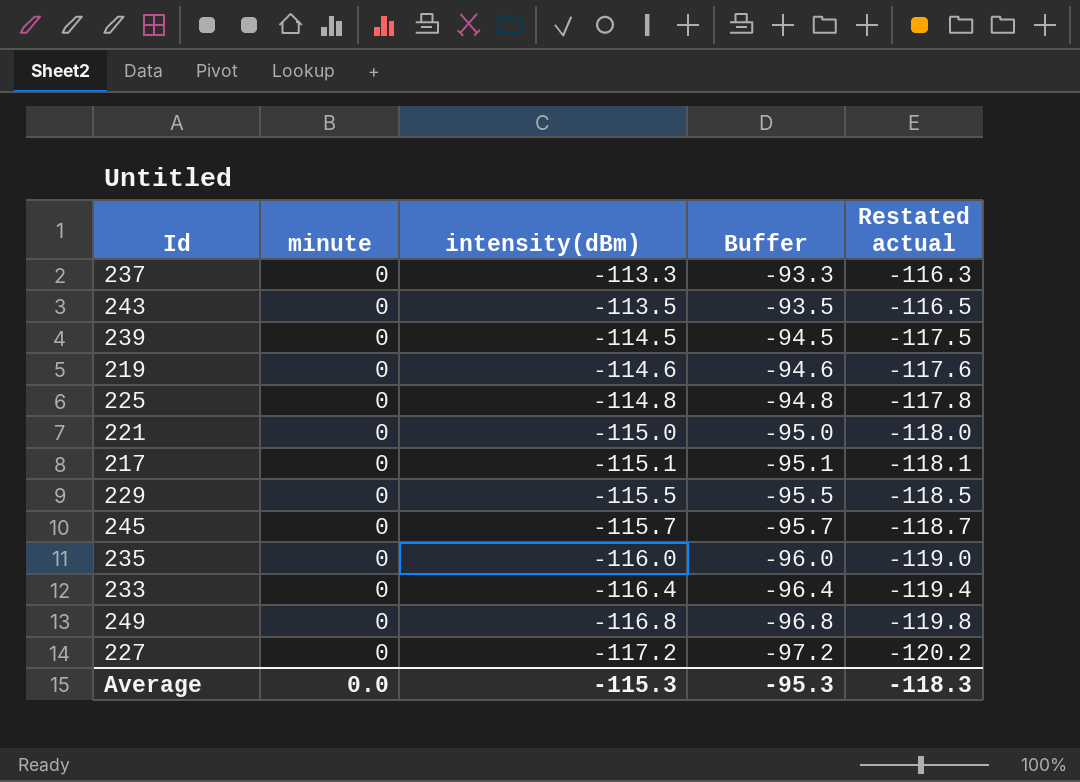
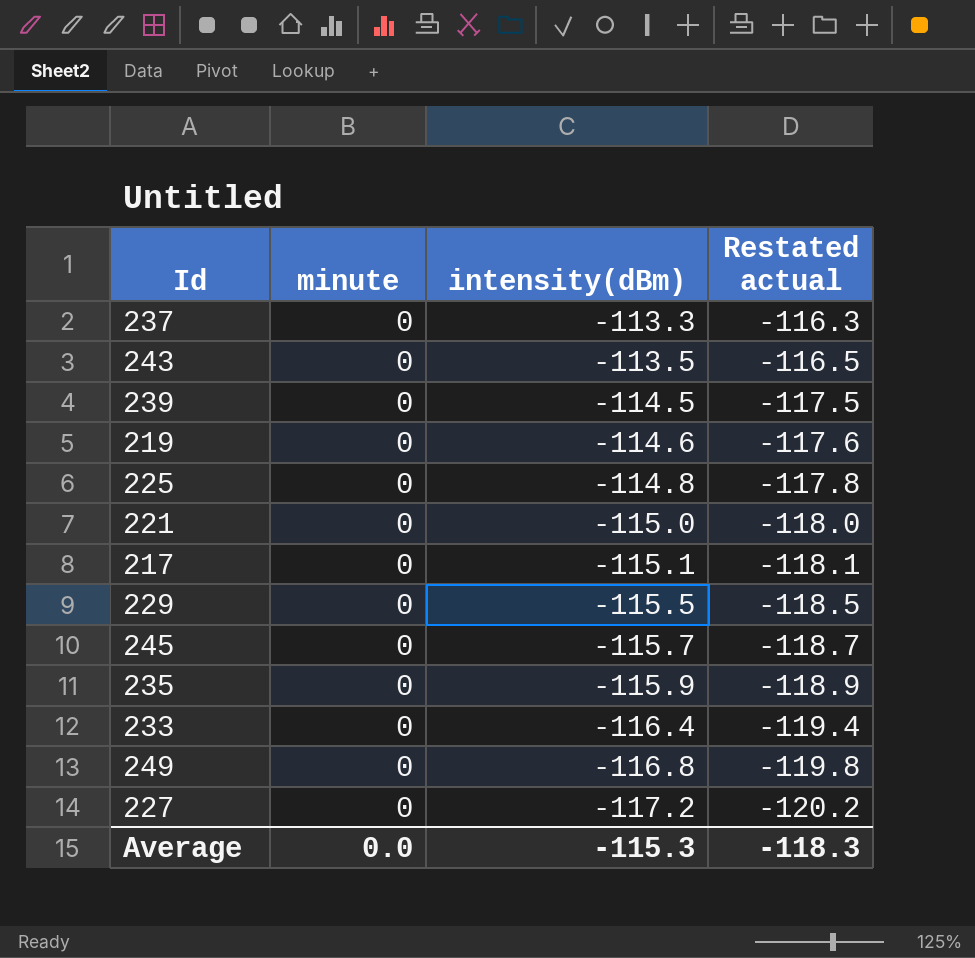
column Buffer | formula: [intensity(dBm)] + 20 -> none
235 | intensity(dBm): -116.0 -> -115.9
235 | Restated actual: -119.0 -> -118.9

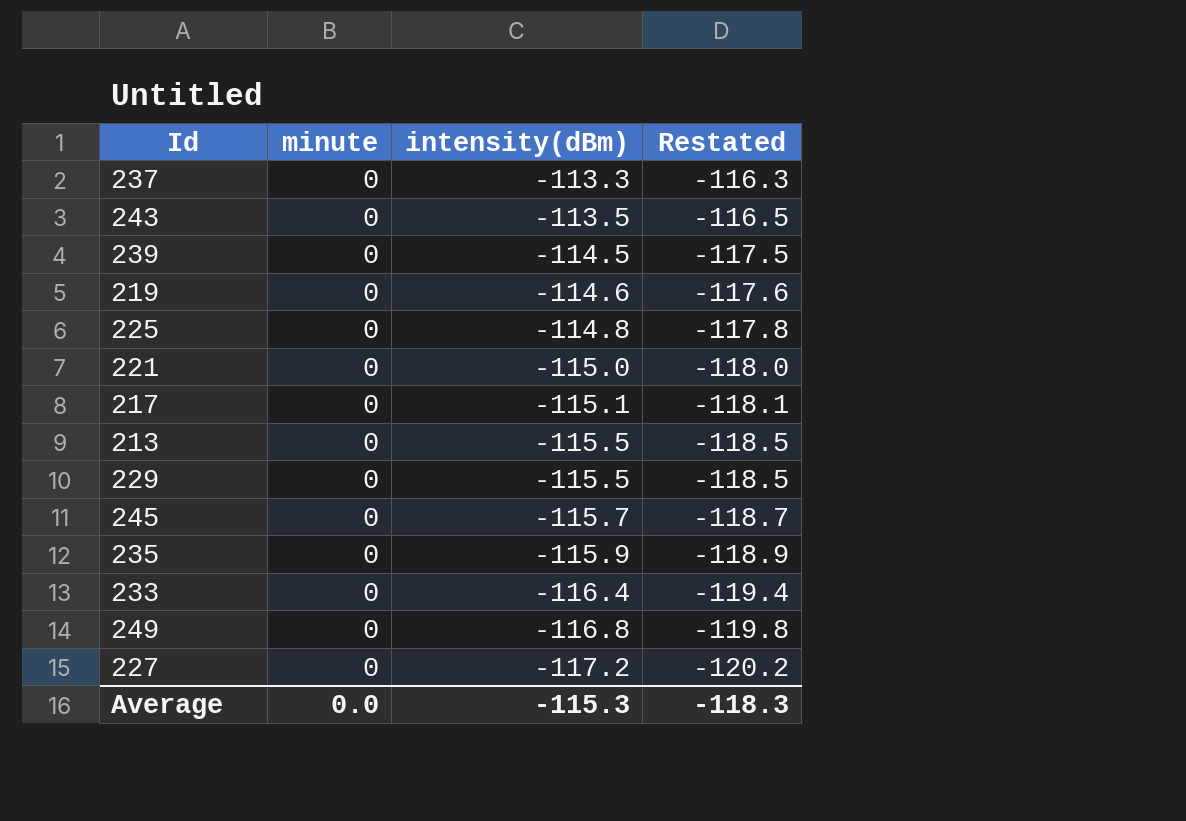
column name: Restated actual -> Restated
row 213: none -> 0 | -115.5 | -118.5

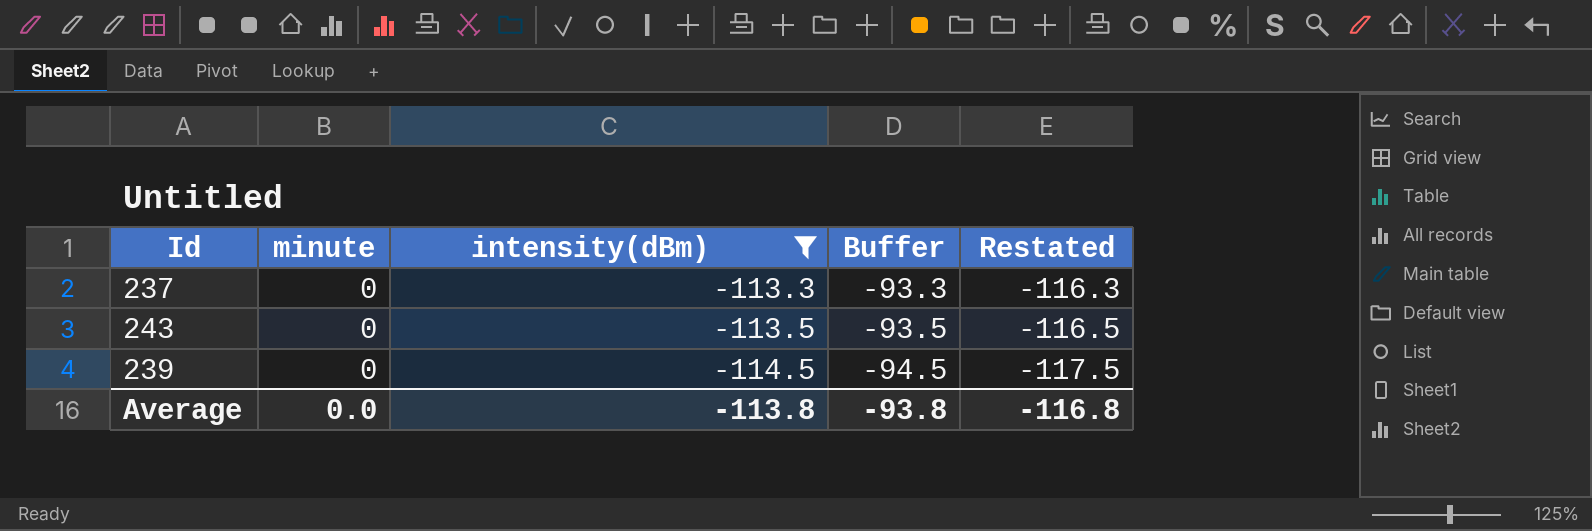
filter: none -> intensity(dBm) >= -114.5
column Buffer | formula: none -> [intensity(dBm)] + 20
Average | intensity(dBm): -115.3 -> -113.8
Average | Restated: -118.3 -> -116.8

